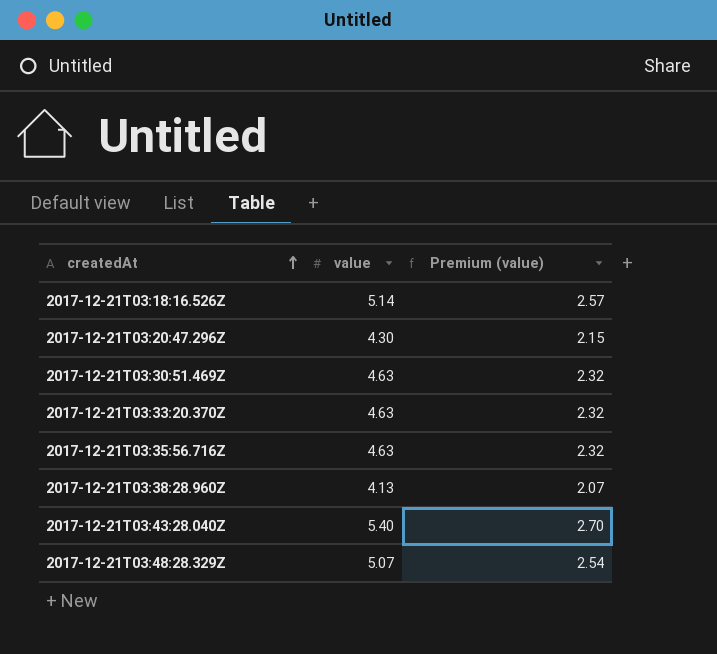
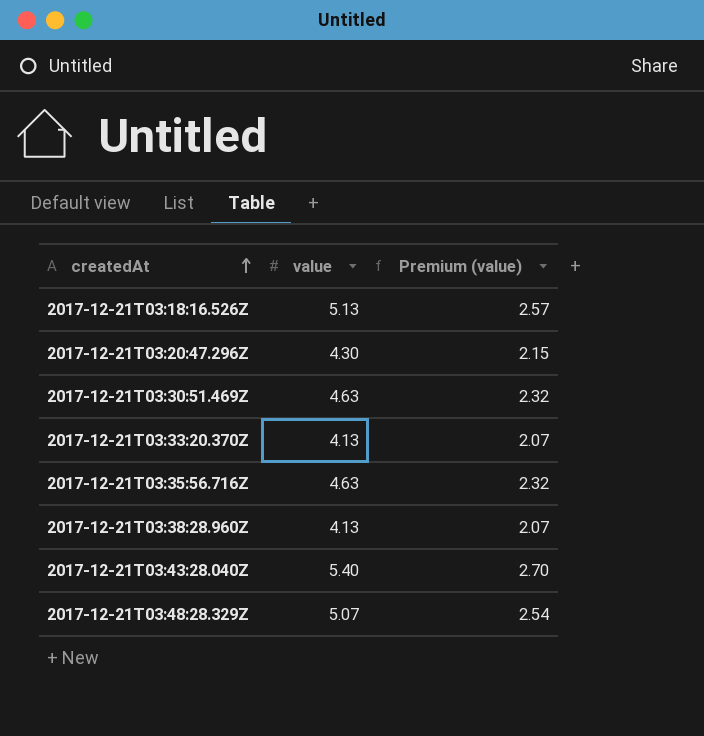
2017-12-21T03:18:16.526Z | value: 5.14 -> 5.13
2017-12-21T03:33:20.370Z | value: 4.63 -> 4.13
2017-12-21T03:33:20.370Z | Premium (value): 2.32 -> 2.07

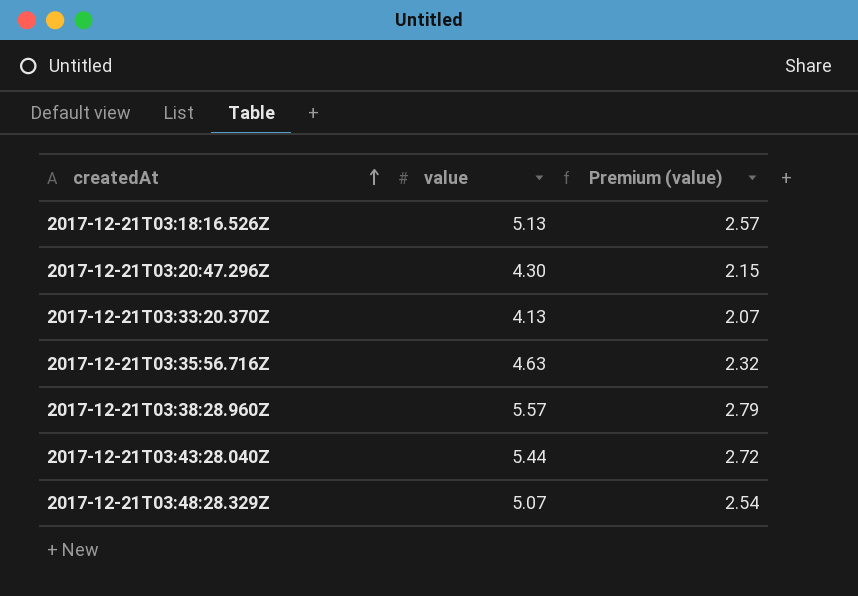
row 2017-12-21T03:30:51.469Z: 4.63 | 2.32 -> none
2017-12-21T03:38:28.960Z | value: 4.13 -> 5.57
2017-12-21T03:38:28.960Z | Premium (value): 2.07 -> 2.79
2017-12-21T03:43:28.040Z | value: 5.40 -> 5.44
2017-12-21T03:43:28.040Z | Premium (value): 2.70 -> 2.72

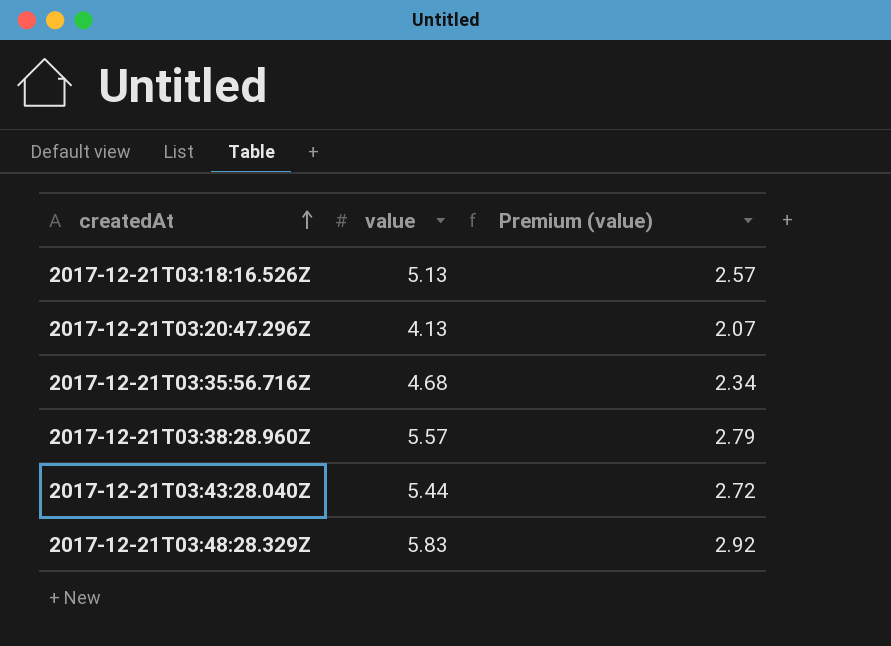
row 2017-12-21T03:33:20.370Z: 4.13 | 2.07 -> none
2017-12-21T03:20:47.296Z | value: 4.30 -> 4.13
2017-12-21T03:20:47.296Z | Premium (value): 2.15 -> 2.07
2017-12-21T03:35:56.716Z | value: 4.63 -> 4.68
2017-12-21T03:35:56.716Z | Premium (value): 2.32 -> 2.34
2017-12-21T03:48:28.329Z | value: 5.07 -> 5.83
2017-12-21T03:48:28.329Z | Premium (value): 2.54 -> 2.92

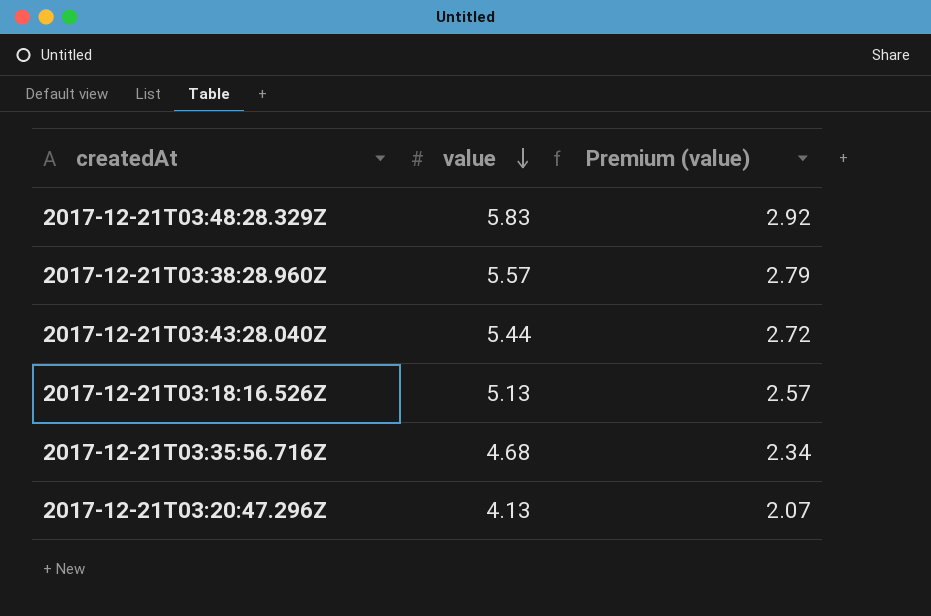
row order: createdAt ascending -> value descending

